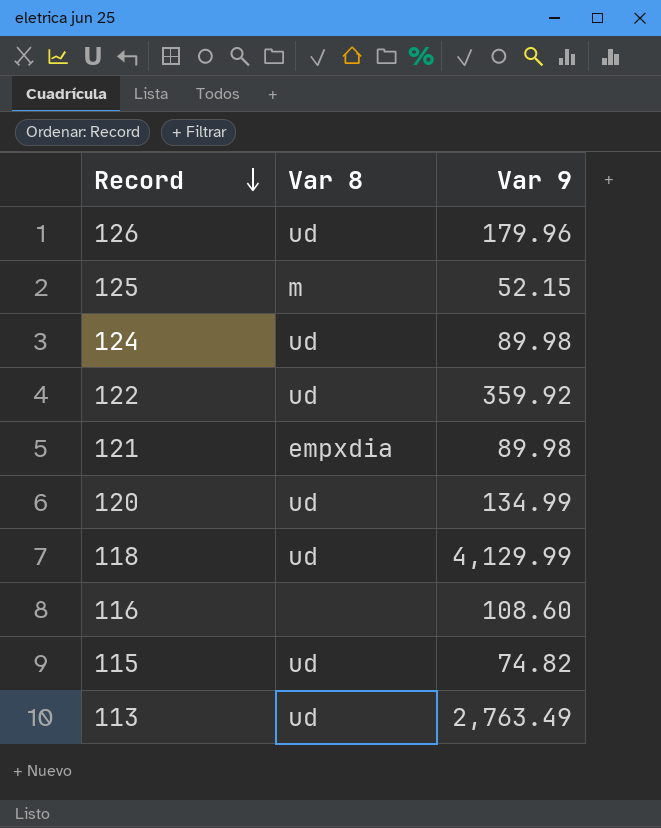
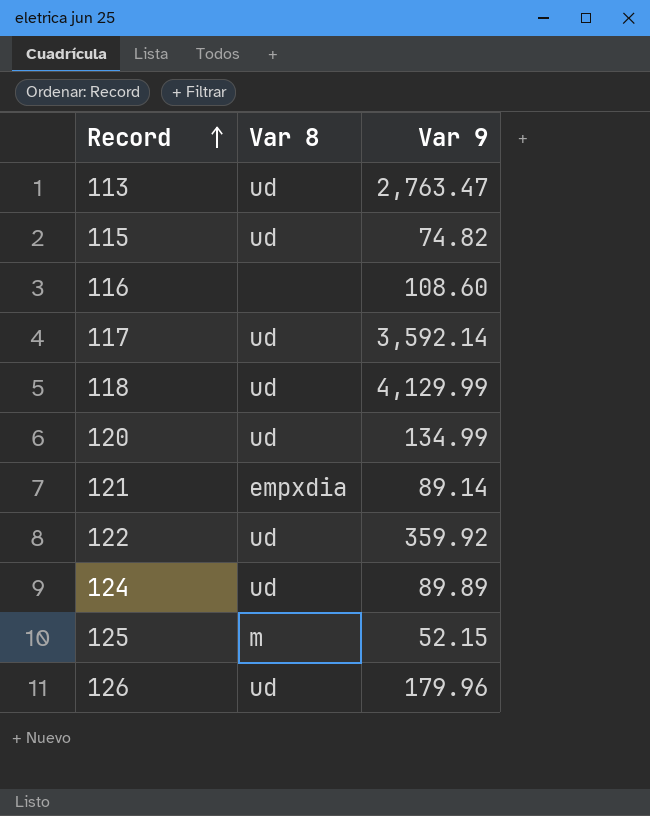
row order: Record descending -> Record ascending
113 | Var 9: 2,763.49 -> 2,763.47
row 117: none -> ud | 3,592.14
121 | Var 9: 89.98 -> 89.14
124 | Var 9: 89.98 -> 89.89

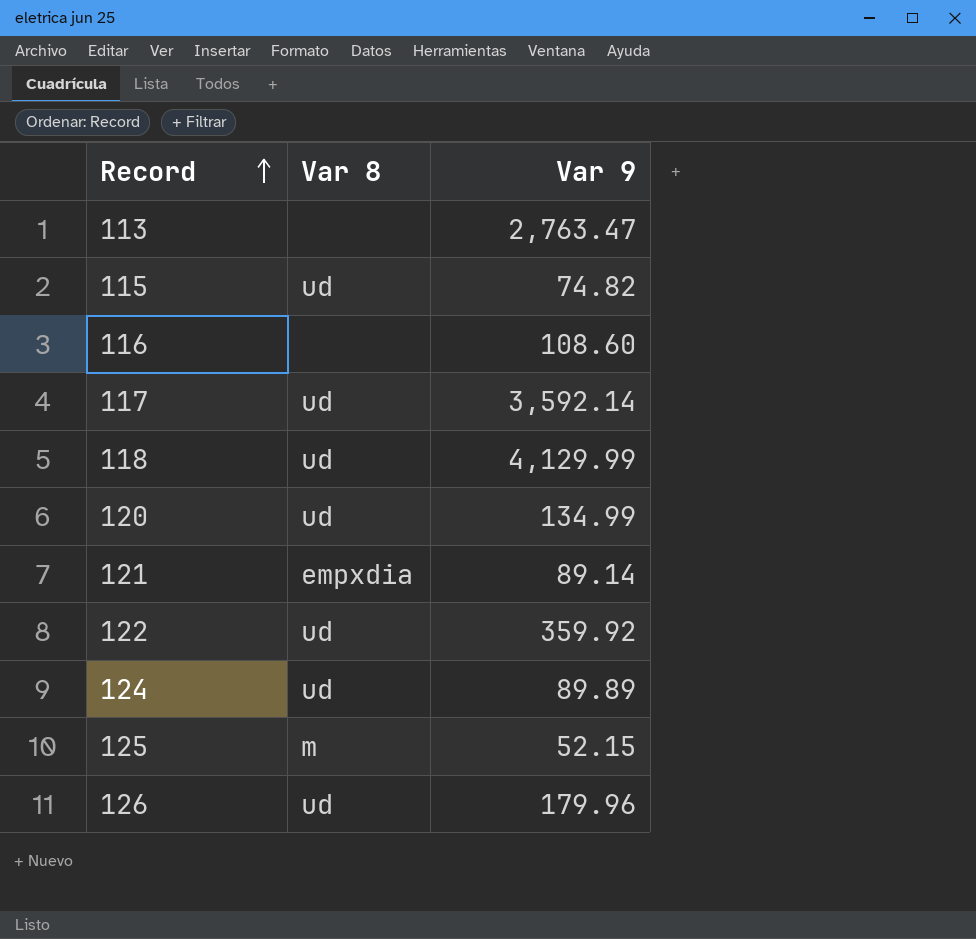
113 | Var 8: ud -> none

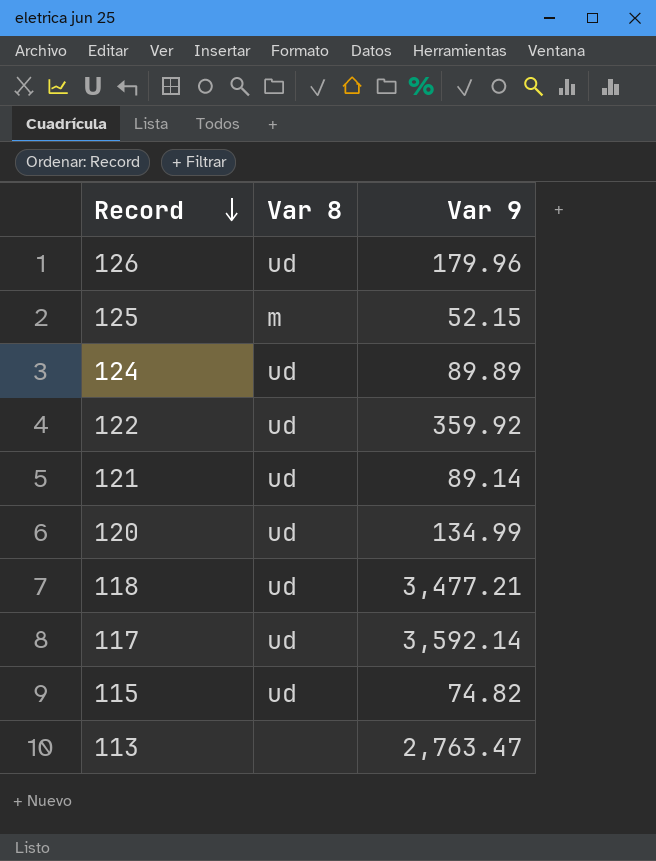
row order: Record ascending -> Record descending
row 116: none | 108.60 -> none
121 | Var 8: empxdia -> ud
118 | Var 9: 4,129.99 -> 3,477.21

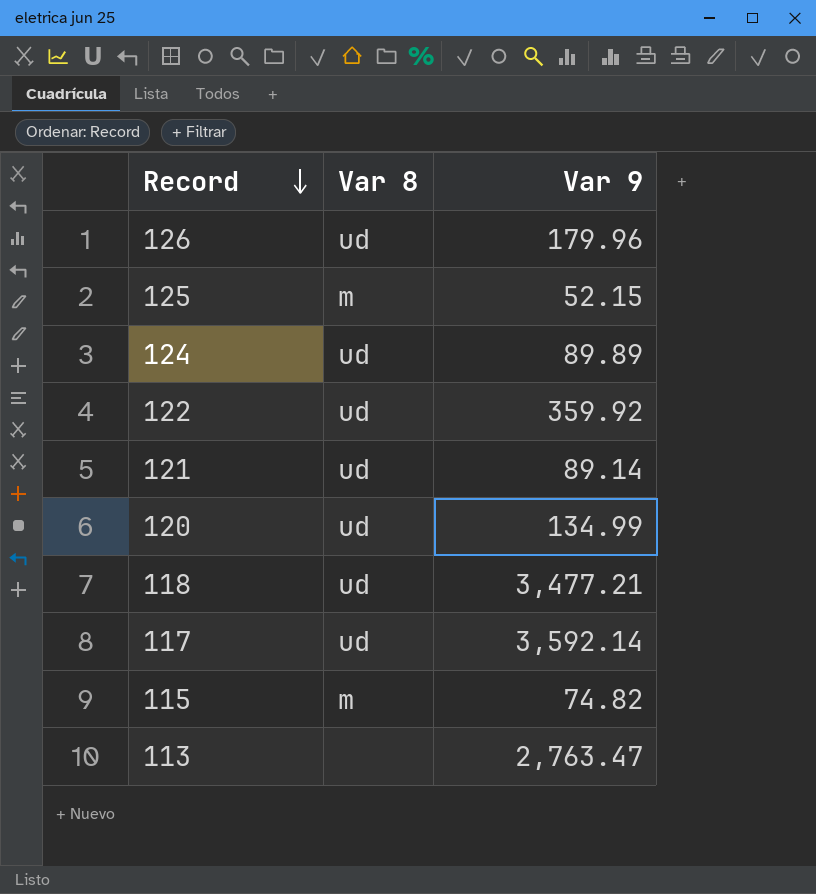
115 | Var 8: ud -> m

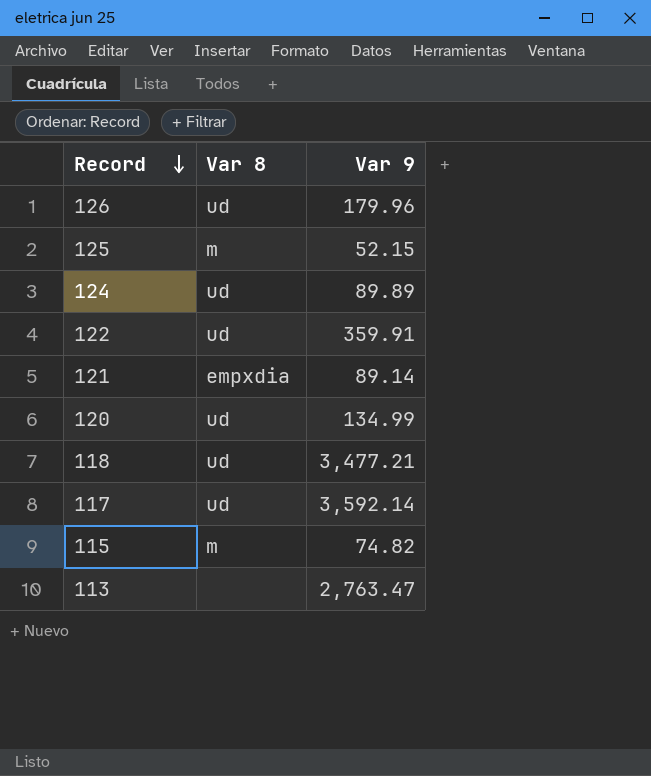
122 | Var 9: 359.92 -> 359.91
121 | Var 8: ud -> empxdia

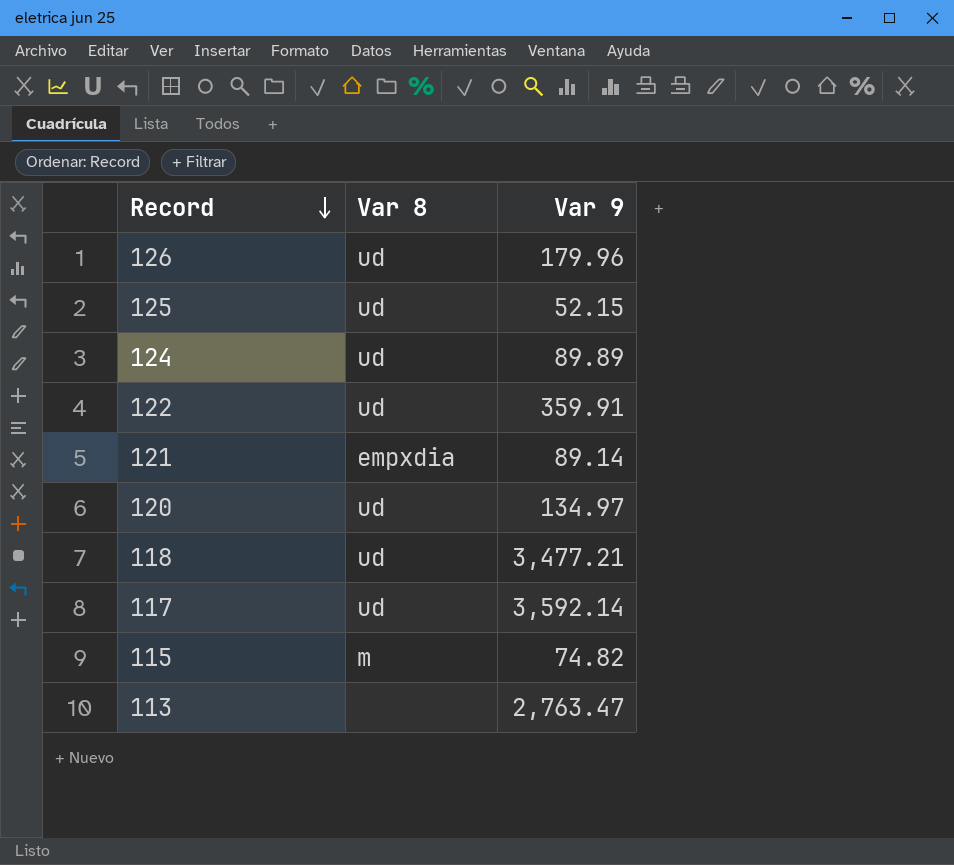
125 | Var 8: m -> ud
120 | Var 9: 134.99 -> 134.97

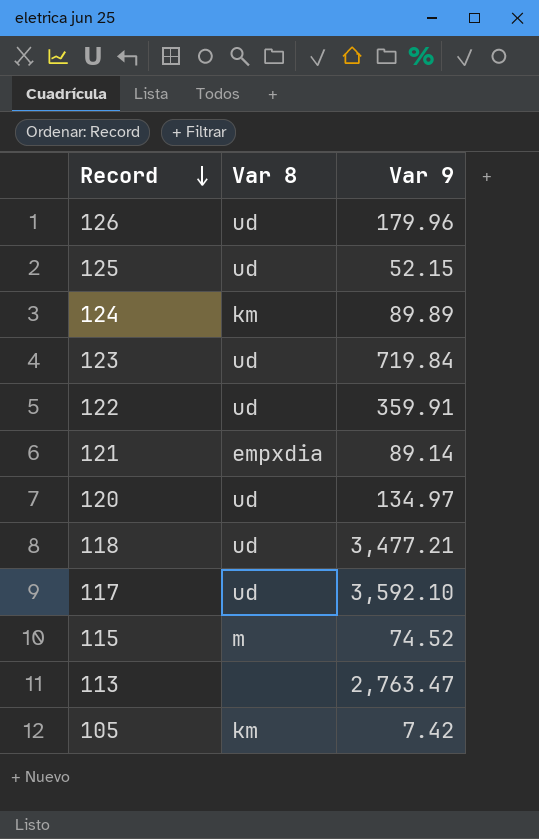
124 | Var 8: ud -> km
row 123: none -> ud | 719.84
117 | Var 9: 3,592.14 -> 3,592.10
115 | Var 9: 74.82 -> 74.52
row 105: none -> km | 7.42

